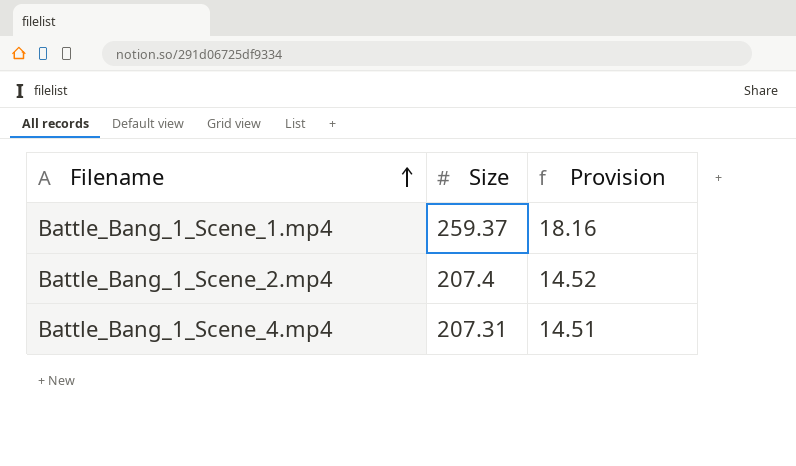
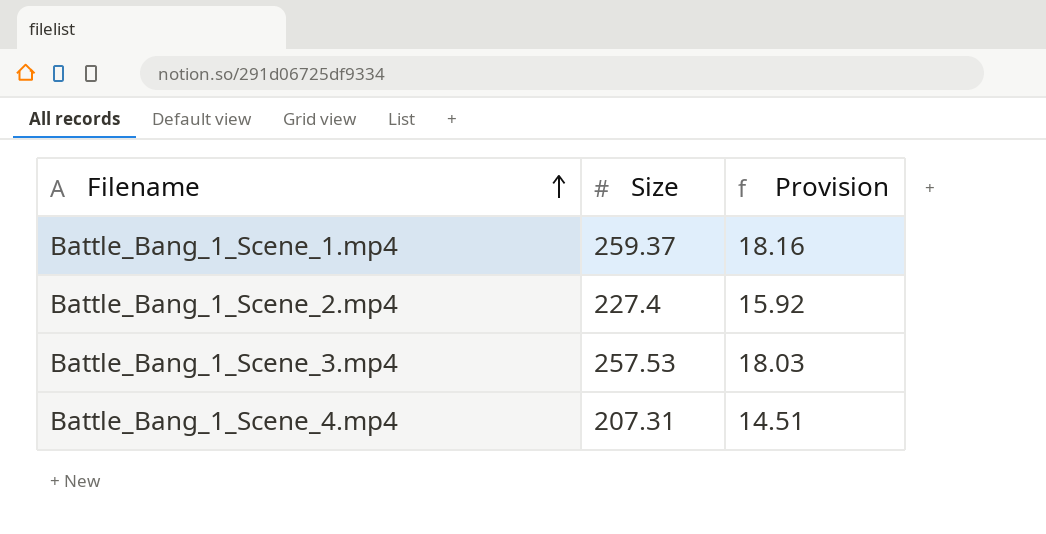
Battle_Bang_1_Scene_2.mp4 | Size: 207.4 -> 227.4
Battle_Bang_1_Scene_2.mp4 | Provision: 14.52 -> 15.92
row Battle_Bang_1_Scene_3.mp4: none -> 257.53 | 18.03

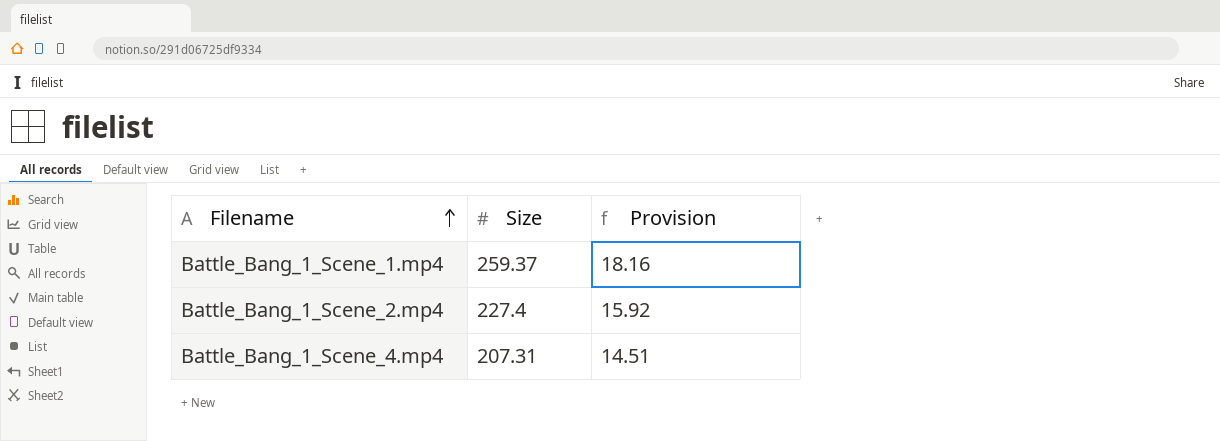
row Battle_Bang_1_Scene_3.mp4: 257.53 | 18.03 -> none

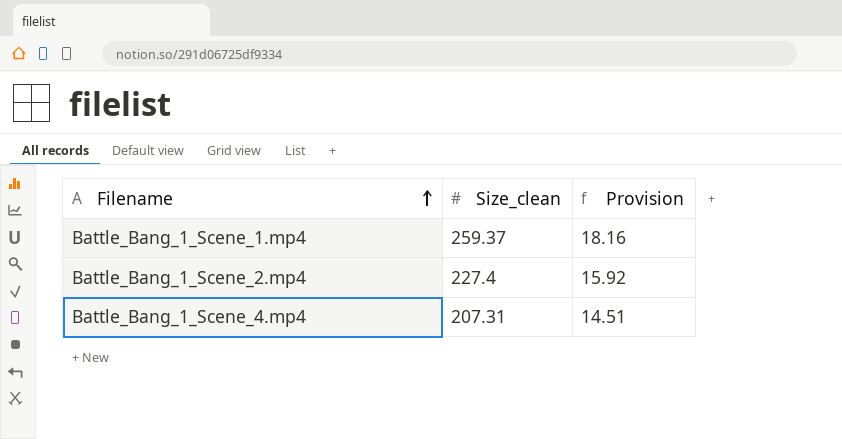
column name: Size -> Size_clean

